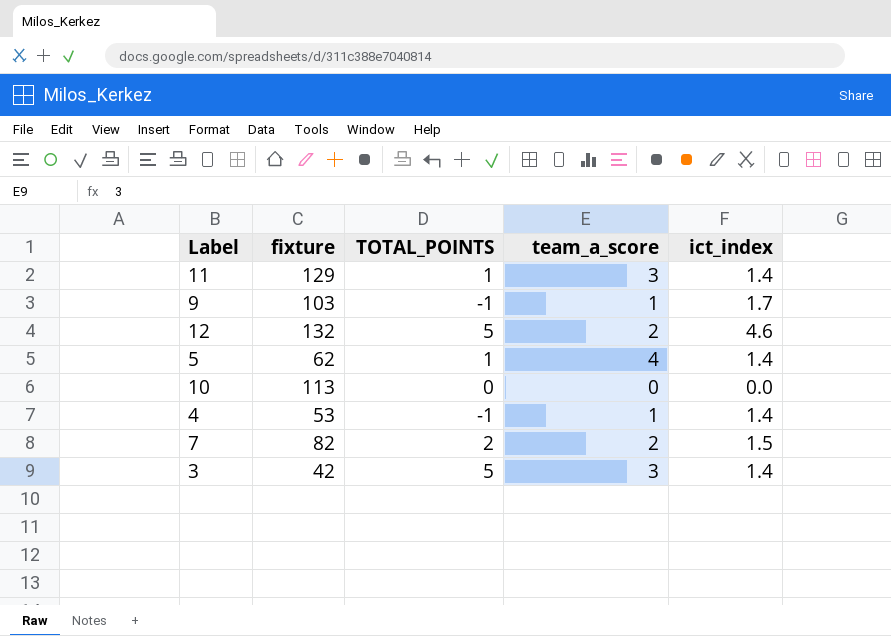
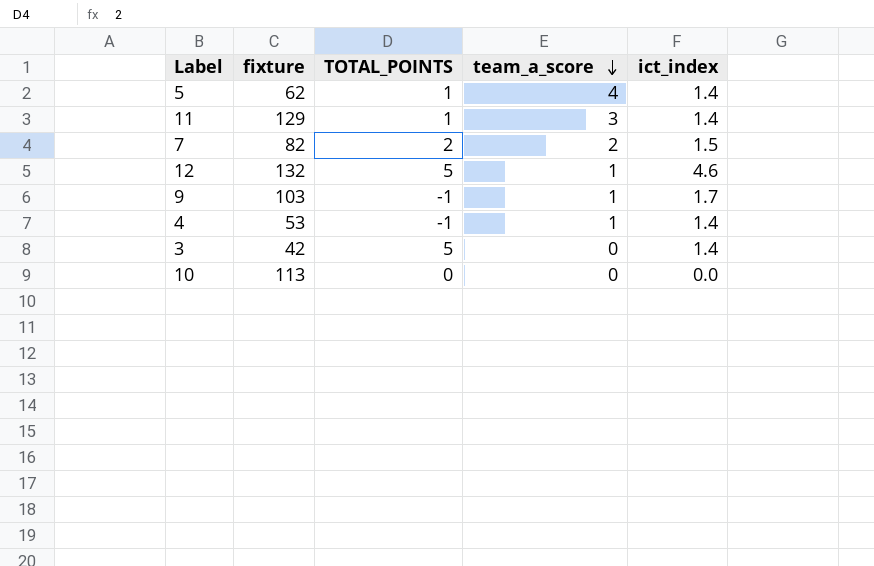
row order: none -> team_a_score descending
12 | team_a_score: 2 -> 1
3 | team_a_score: 3 -> 0

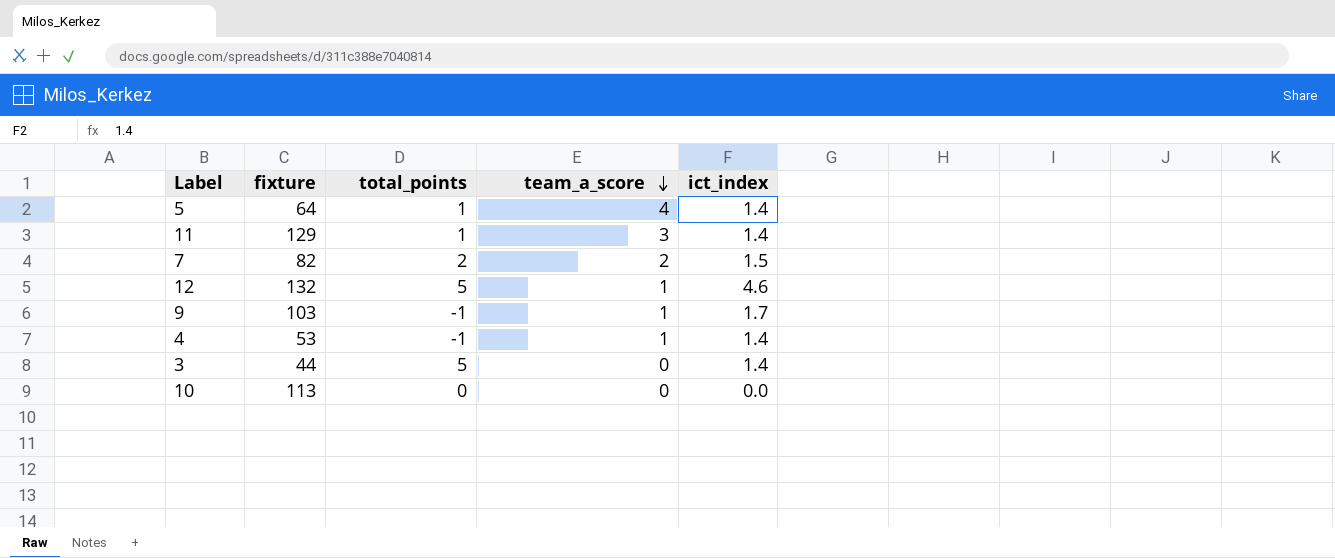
column name: TOTAL_POINTS -> total_points
5 | fixture: 62 -> 64
3 | fixture: 42 -> 44

